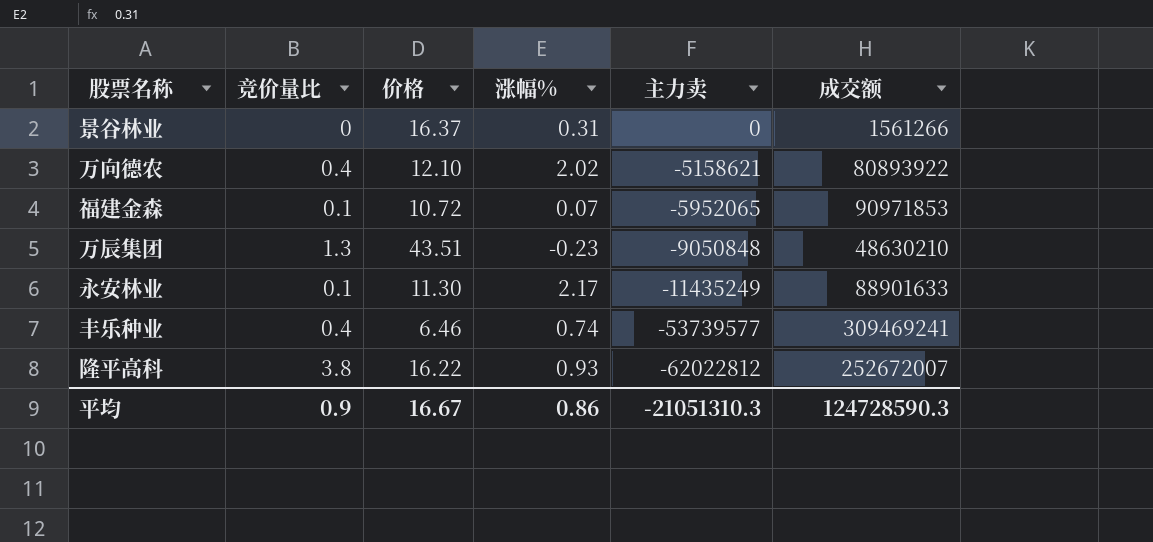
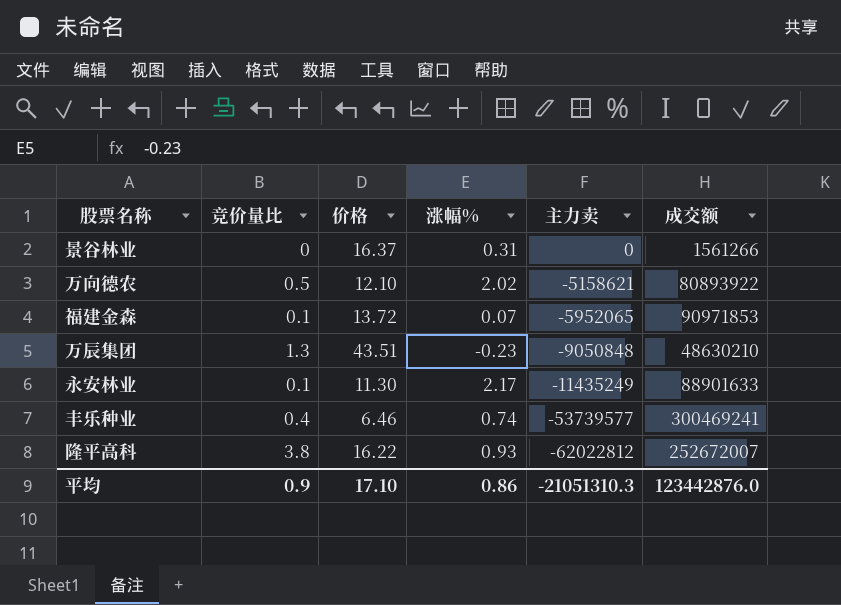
万向德农 | 竞价量比: 0.4 -> 0.5
福建金森 | 价格: 10.72 -> 13.72
丰乐种业 | 成交额: 309469241 -> 300469241
平均 | 价格: 16.67 -> 17.10
平均 | 成交额: 124728590.3 -> 123442876.0

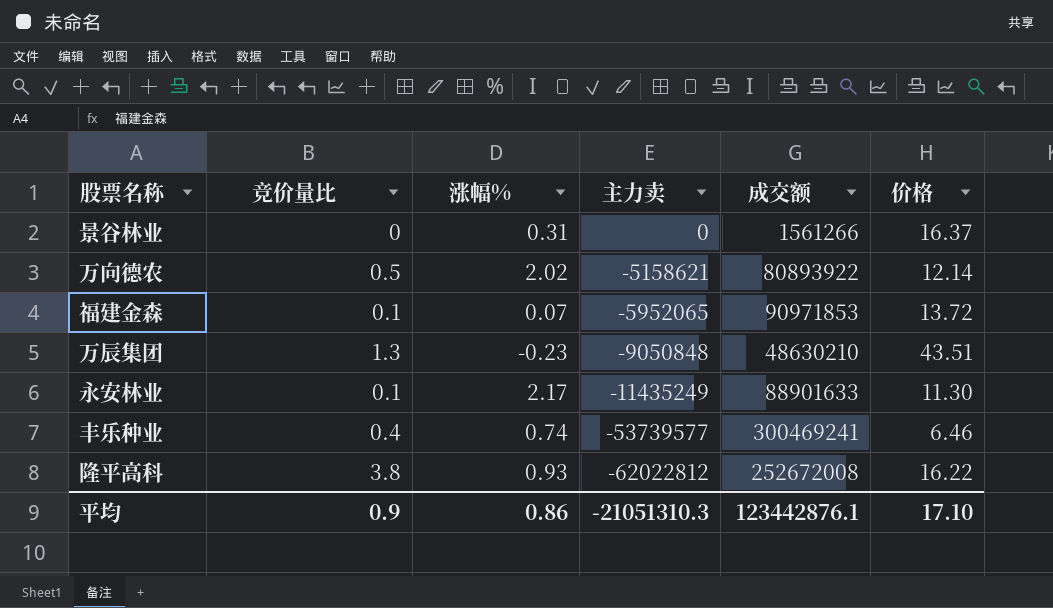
column 价格 | position: 3 -> 6
万向德农 | 价格: 12.10 -> 12.14
隆平高科 | 成交额: 252672007 -> 252672008
平均 | 成交额: 123442876.0 -> 123442876.1

